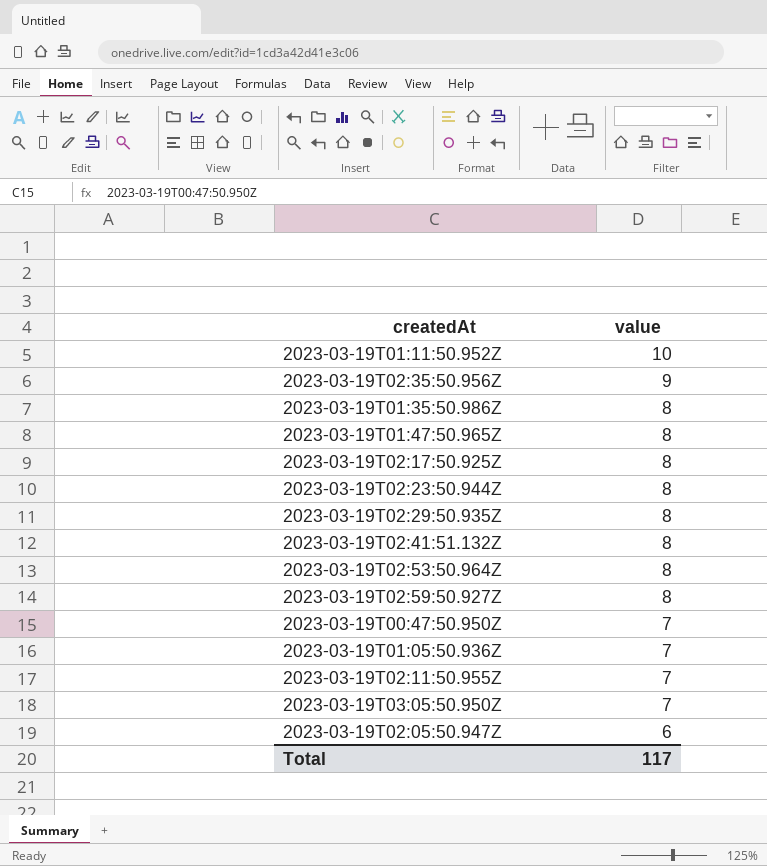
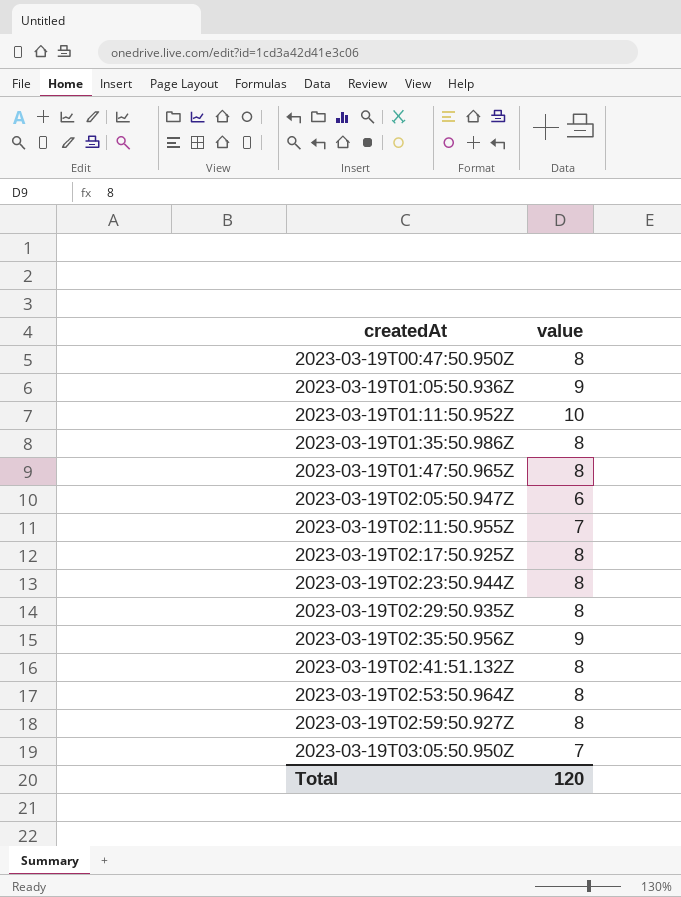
row order: value descending -> createdAt ascending
2023-03-19T00:47:50.950Z | value: 7 -> 8
2023-03-19T01:05:50.936Z | value: 7 -> 9
Total | value: 117 -> 120

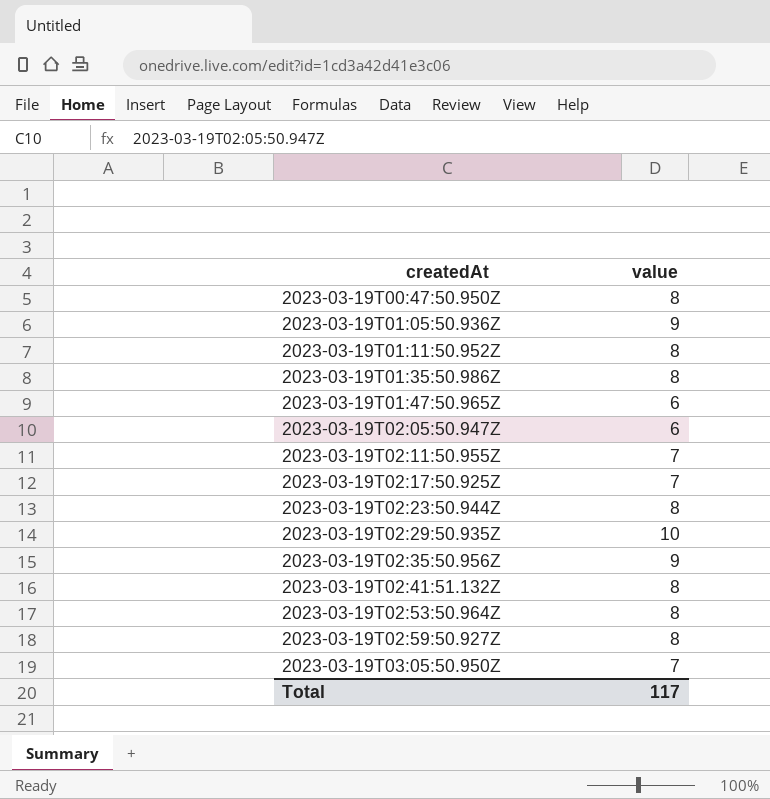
2023-03-19T01:11:50.952Z | value: 10 -> 8
2023-03-19T01:47:50.965Z | value: 8 -> 6
2023-03-19T02:17:50.925Z | value: 8 -> 7
2023-03-19T02:29:50.935Z | value: 8 -> 10
Total | value: 120 -> 117

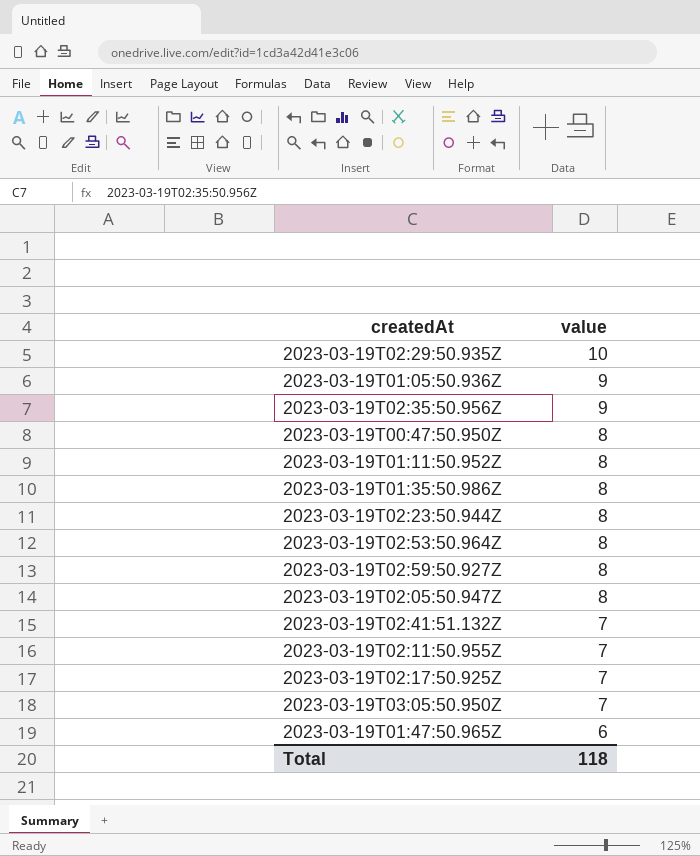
row order: createdAt ascending -> value descending
2023-03-19T02:05:50.947Z | value: 6 -> 8
2023-03-19T02:41:51.132Z | value: 8 -> 7
Total | value: 117 -> 118

